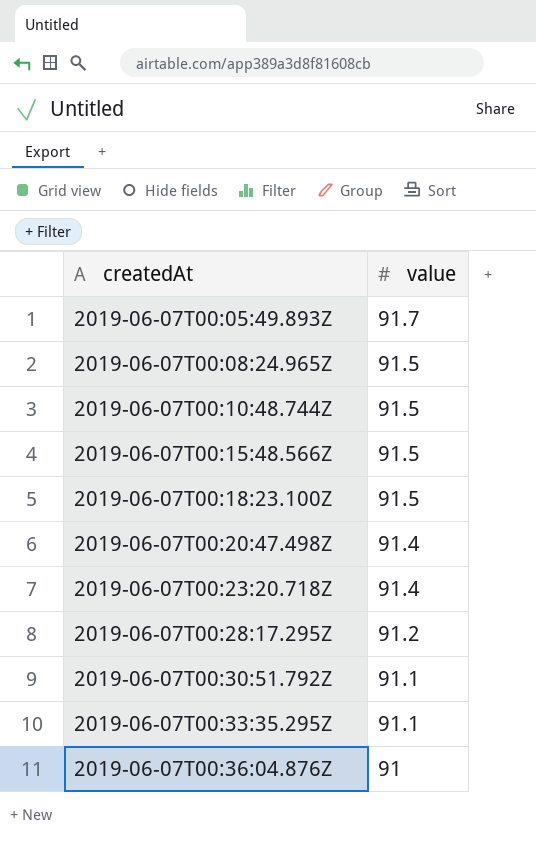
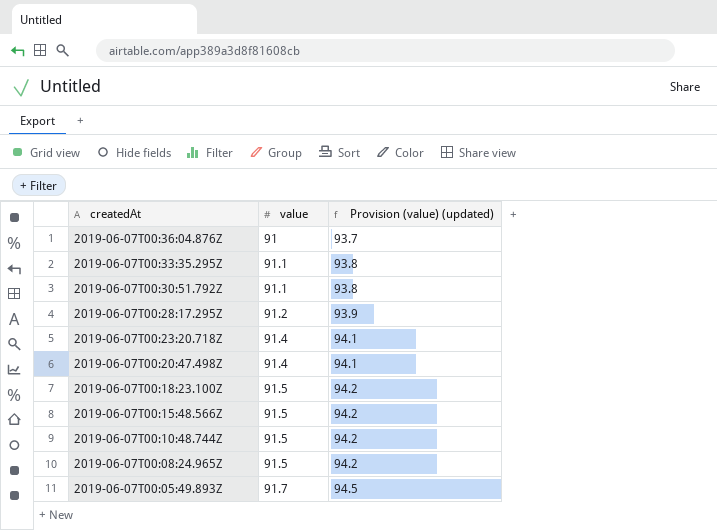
row order: createdAt ascending -> createdAt descending
column Provision (value) (updated) | formula: none -> [value] * 1.03

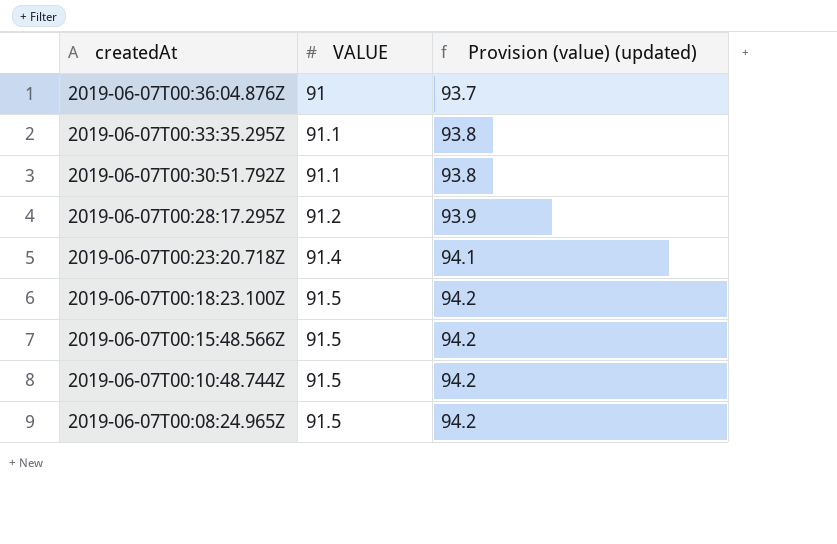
column name: value -> VALUE
row 2019-06-07T00:20:47.498Z: 91.4 | 94.1 -> none
row 2019-06-07T00:05:49.893Z: 91.7 | 94.5 -> none

